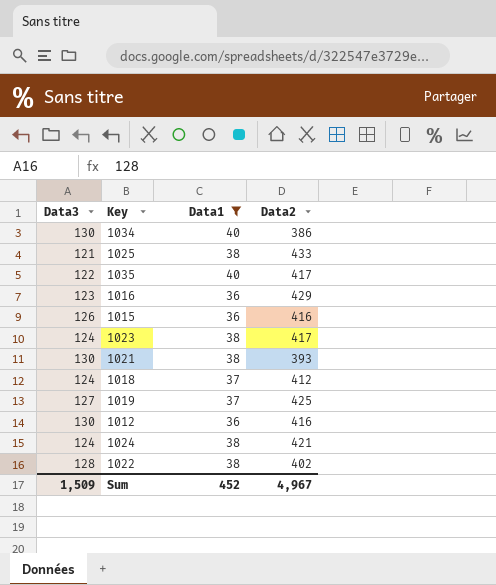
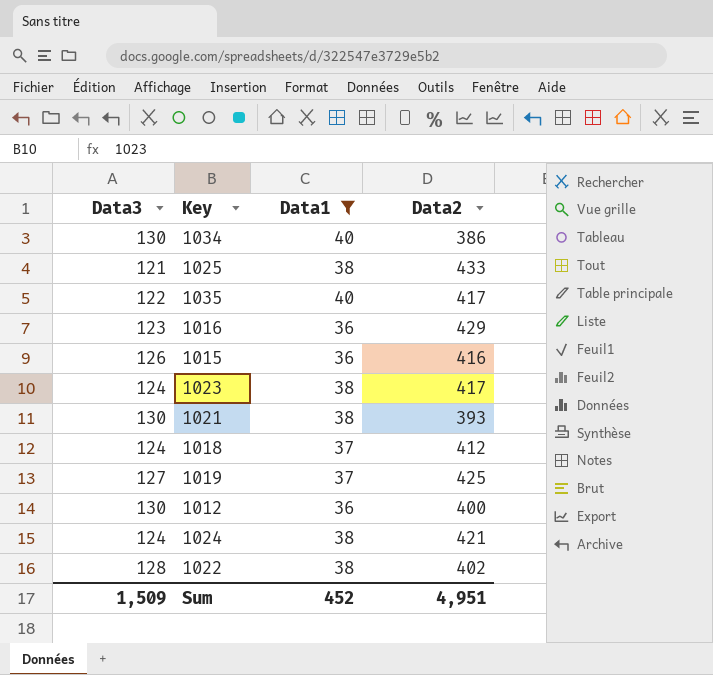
1012 | Data2: 416 -> 400
Sum | Data2: 4,967 -> 4,951

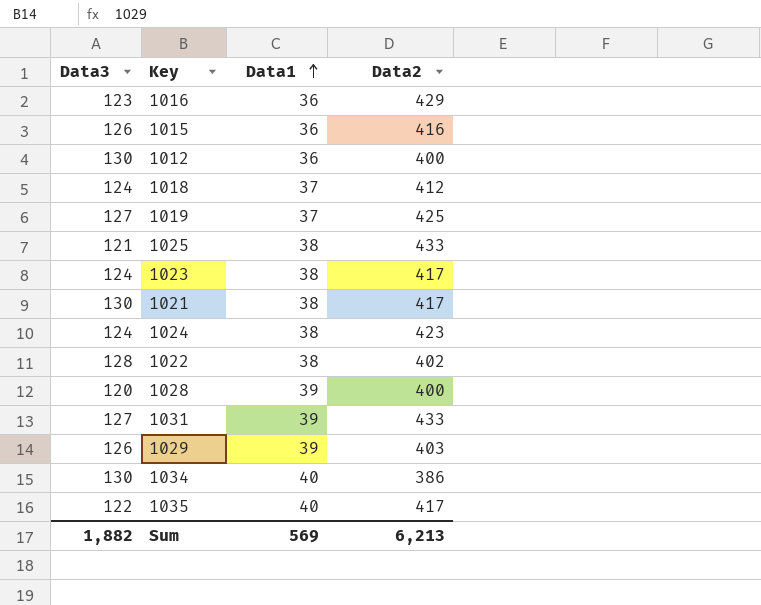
filter: Data1 != 39 -> none
row order: none -> Data1 ascending
1021 | Data2: 393 -> 417
1024 | Data2: 421 -> 423
Sum | Data3: 1,509 -> 1,882
Sum | Data1: 452 -> 569
Sum | Data2: 4,951 -> 6,213

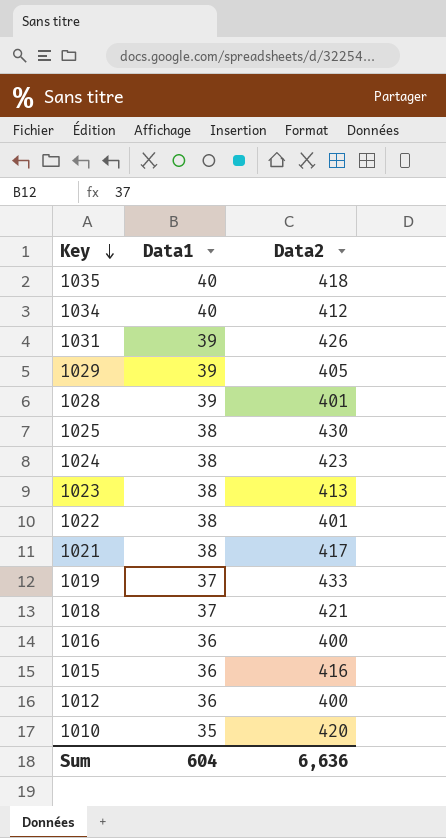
row order: Data1 ascending -> Key descending
column Data3 | position: 1 -> none
1035 | Data2: 417 -> 418
1034 | Data2: 386 -> 412
1031 | Data2: 433 -> 426
1029 | Data2: 403 -> 405
1028 | Data2: 400 -> 401
1025 | Data2: 433 -> 430
1023 | Data2: 417 -> 413
1022 | Data2: 402 -> 401
1019 | Data2: 425 -> 433
1018 | Data2: 412 -> 421
1016 | Data2: 429 -> 400
row 1010: none -> 35 | 420
Sum | Data1: 569 -> 604
Sum | Data2: 6,213 -> 6,636

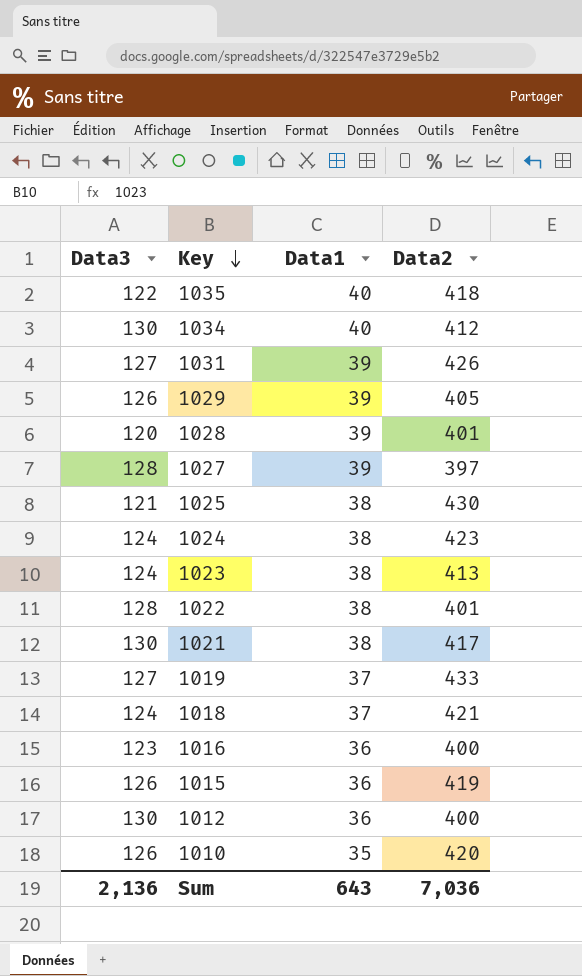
column Data3 | position: none -> 1
row 1027: none -> 128 | 39 | 397
1015 | Data2: 416 -> 419
Sum | Data1: 604 -> 643
Sum | Data2: 6,636 -> 7,036

